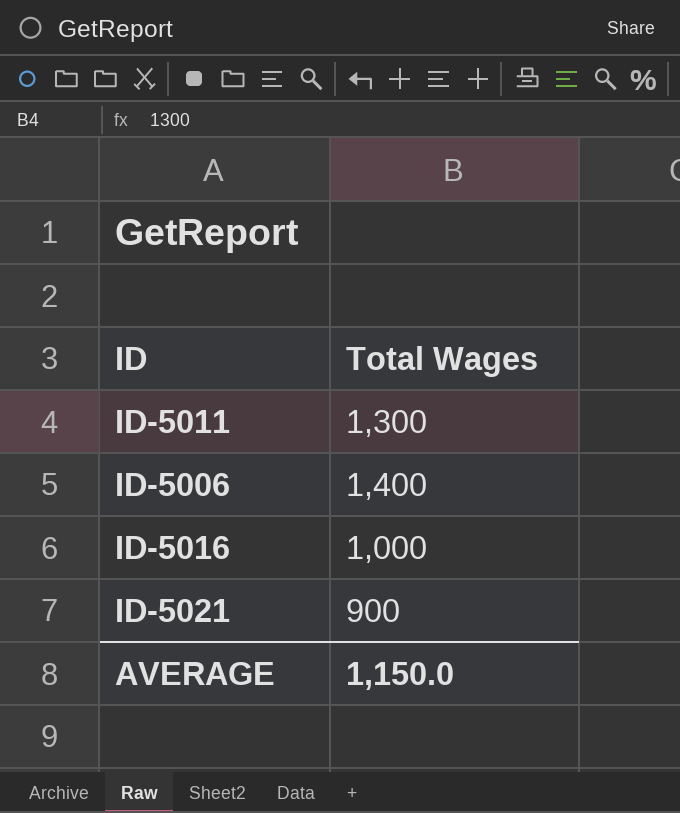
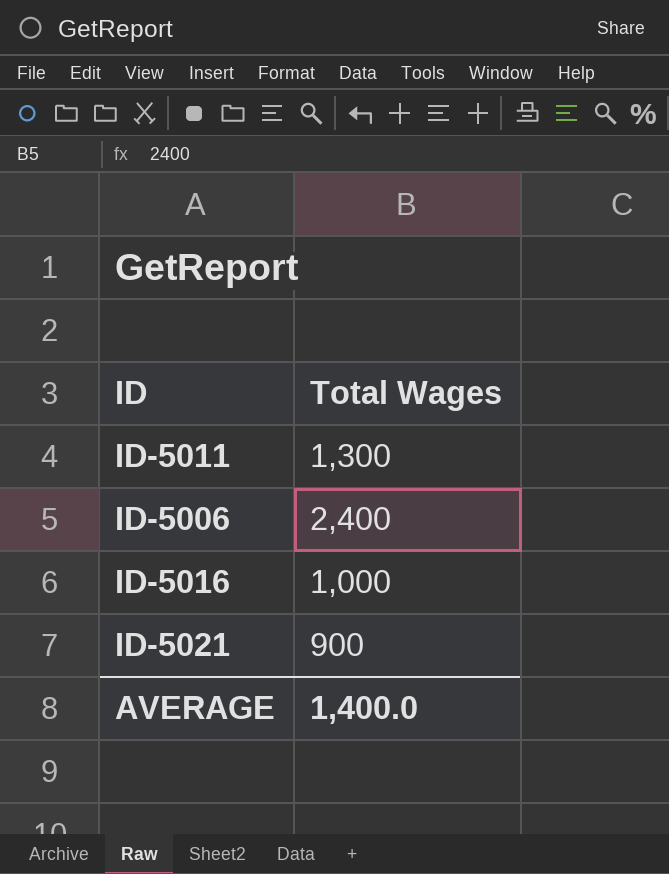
ID-5006 | Total Wages: 1,400 -> 2,400
AVERAGE | Total Wages: 1,150.0 -> 1,400.0

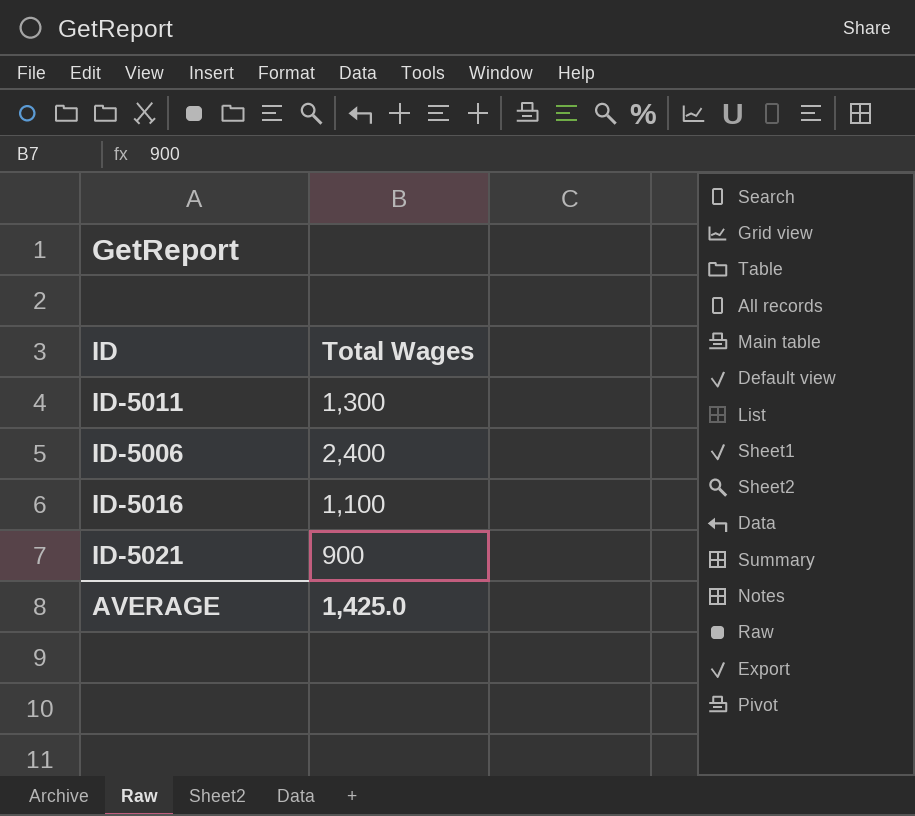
ID-5016 | Total Wages: 1,000 -> 1,100
AVERAGE | Total Wages: 1,400.0 -> 1,425.0

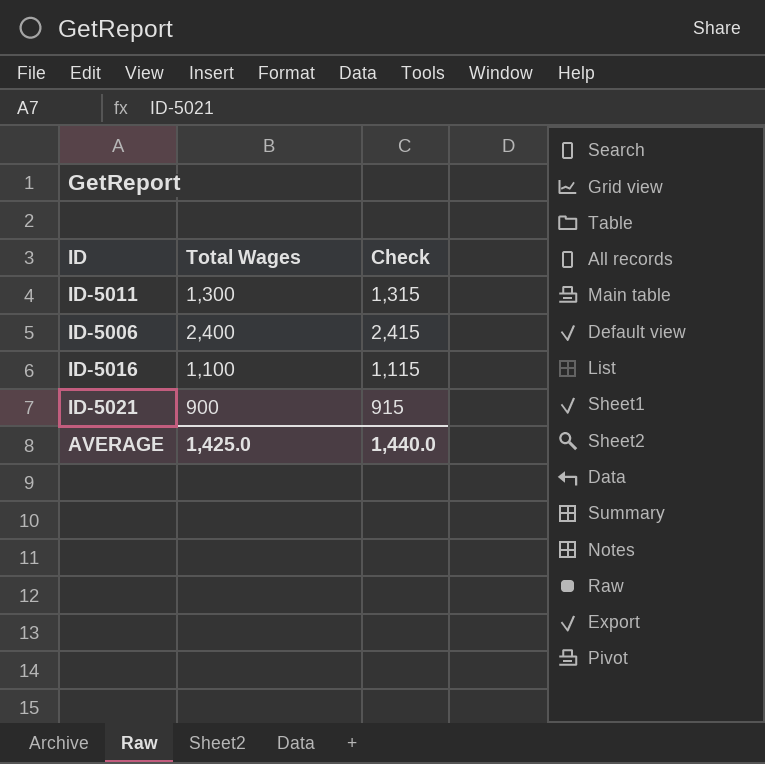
column Check | formula: none -> [Total Wages] + 15

